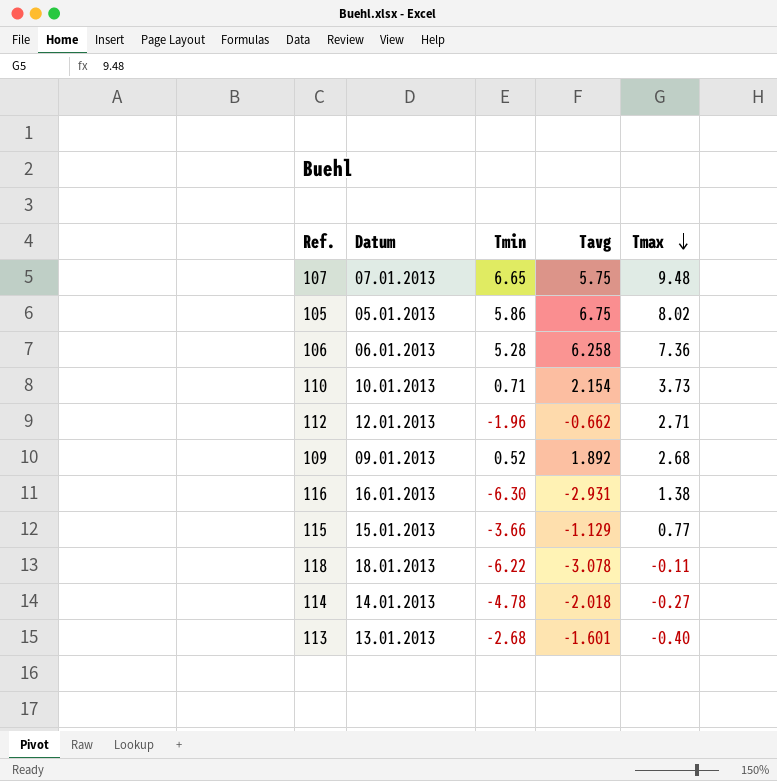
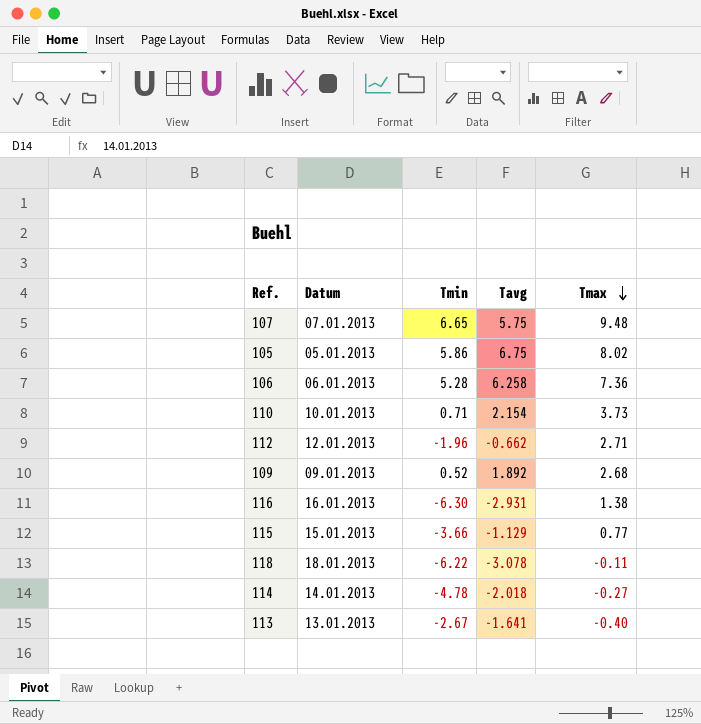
113 | Tmin: -2.68 -> -2.67
113 | Tavg: -1.601 -> -1.641

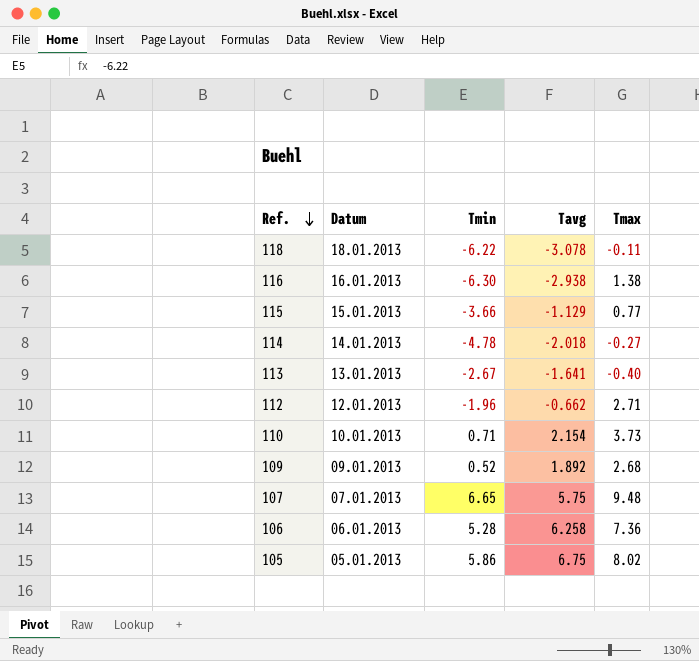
row order: Tmax descending -> Ref. descending
116 | Tavg: -2.931 -> -2.938

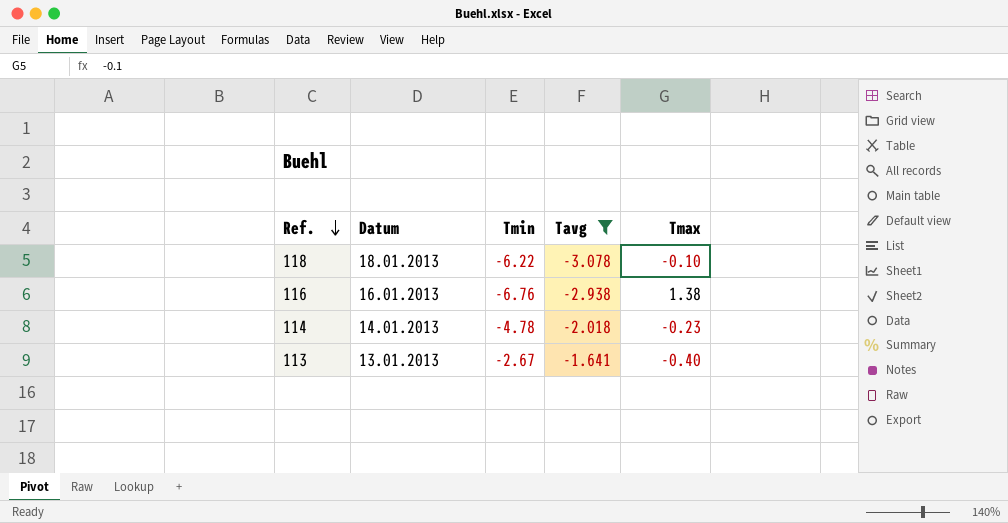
filter: none -> Tavg <= -1.641
118 | Tmax: -0.11 -> -0.10
116 | Tmin: -6.30 -> -6.76
114 | Tmax: -0.27 -> -0.23

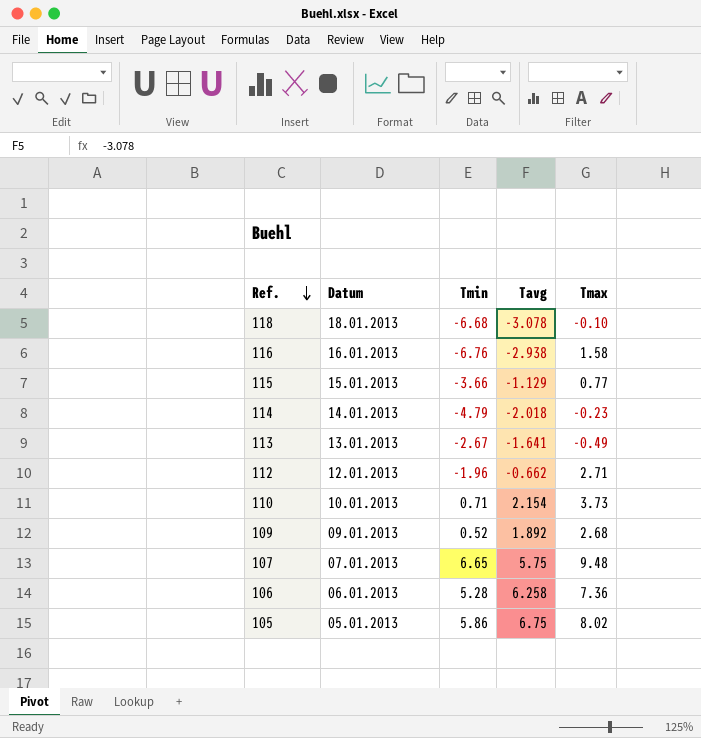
filter: Tavg <= -1.641 -> none
118 | Tmin: -6.22 -> -6.68
116 | Tmax: 1.38 -> 1.58
114 | Tmin: -4.78 -> -4.79
113 | Tmax: -0.40 -> -0.49

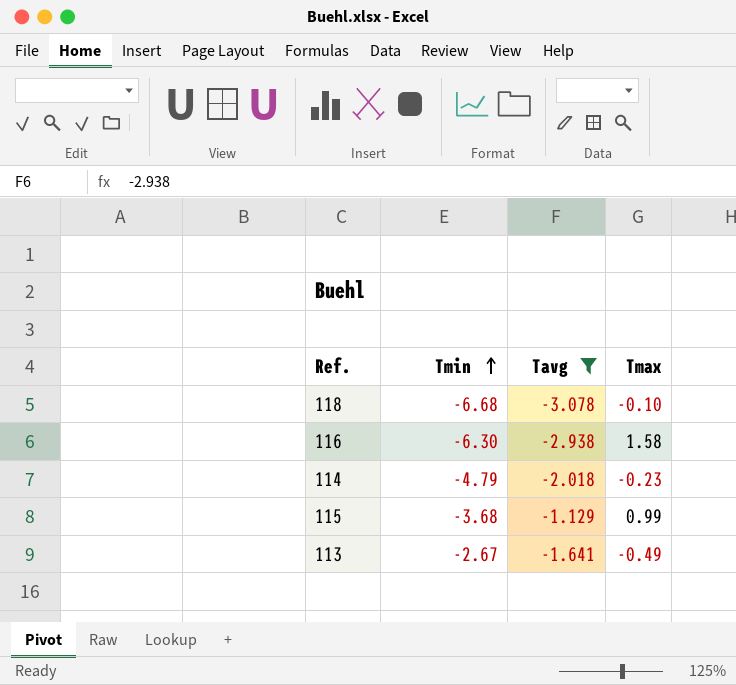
filter: none -> Tavg <= -1.129
row order: Ref. descending -> Tmin ascending
column Datum | position: 2 -> none
116 | Tmin: -6.76 -> -6.30
115 | Tmin: -3.66 -> -3.68
115 | Tmax: 0.77 -> 0.99

